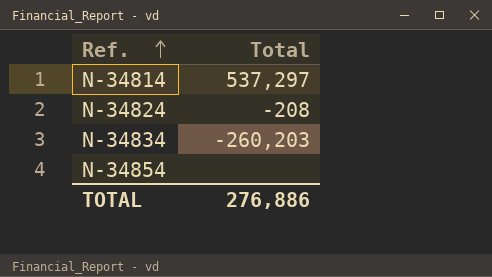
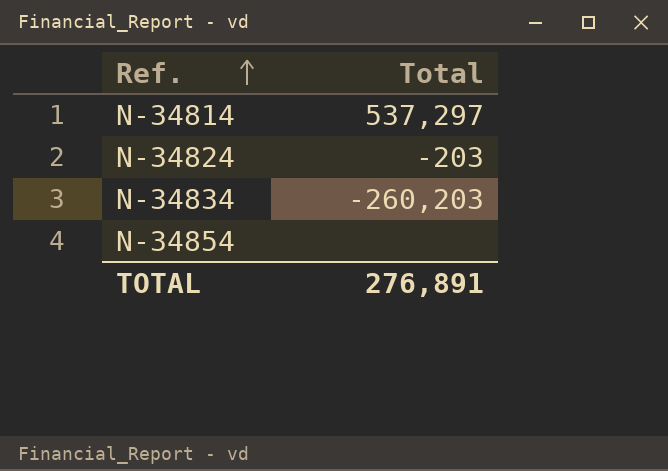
N-34824 | Total: -208 -> -203
TOTAL | Total: 276,886 -> 276,891

